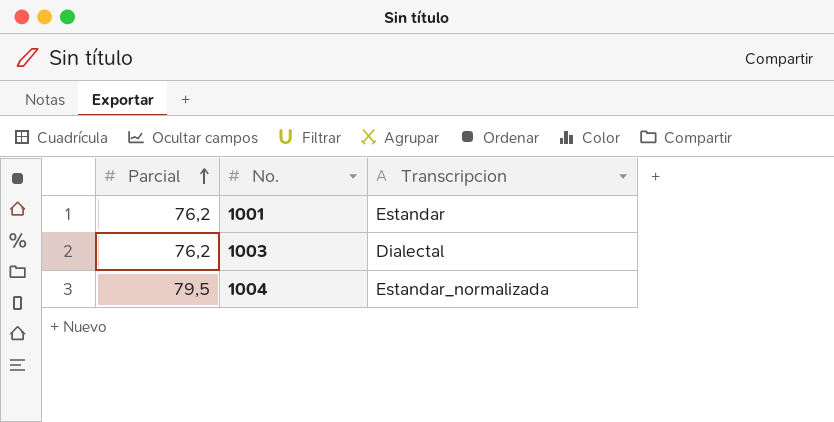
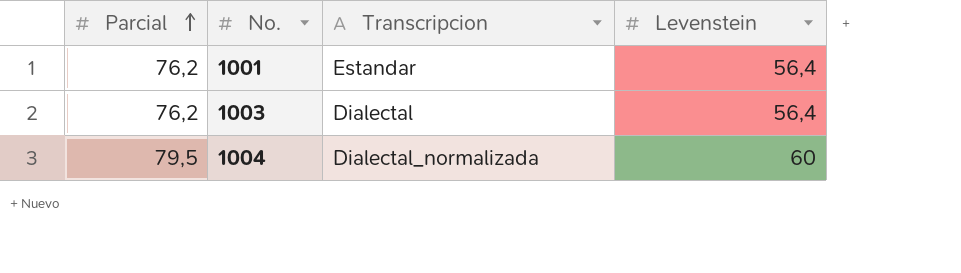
column Levenstein | position: none -> 4
1004 | Transcripcion: Estandar_normalizada -> Dialectal_normalizada

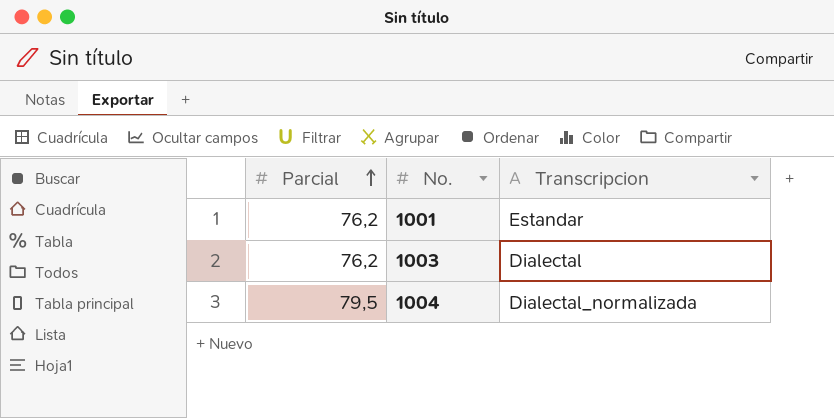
column Levenstein | position: 4 -> none

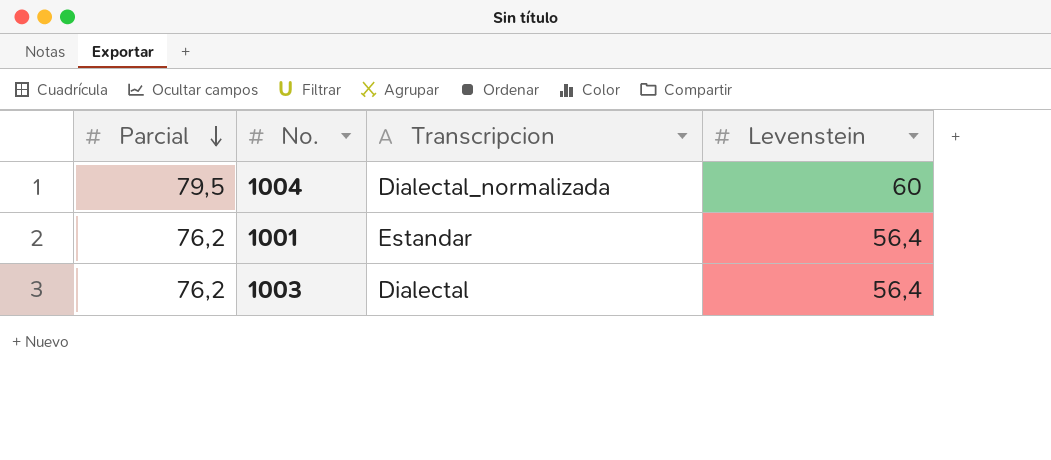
row order: Parcial ascending -> Parcial descending
column Levenstein | position: none -> 4

